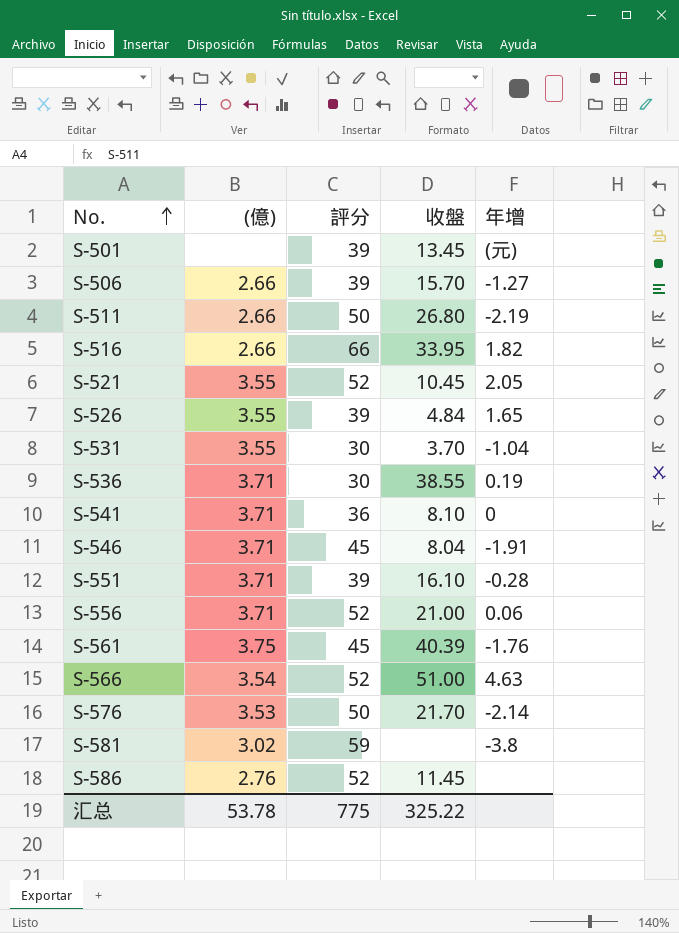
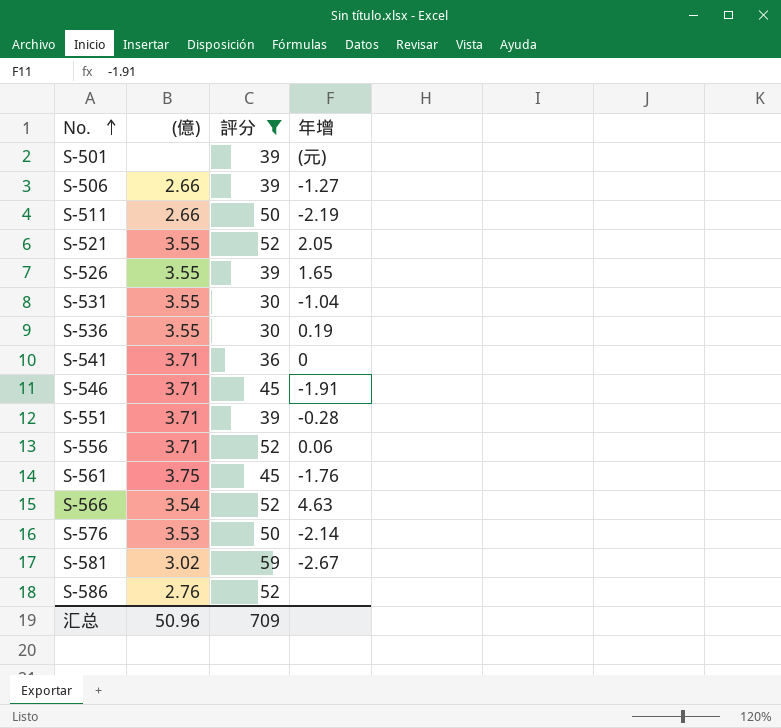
filter: none -> 評分 != 66
column 收盤 | position: 4 -> none
S-536 | (億): 3.71 -> 3.55
S-581 | 年增: -3.8 -> -2.67
汇总 | (億): 53.78 -> 50.96
汇总 | 評分: 775 -> 709

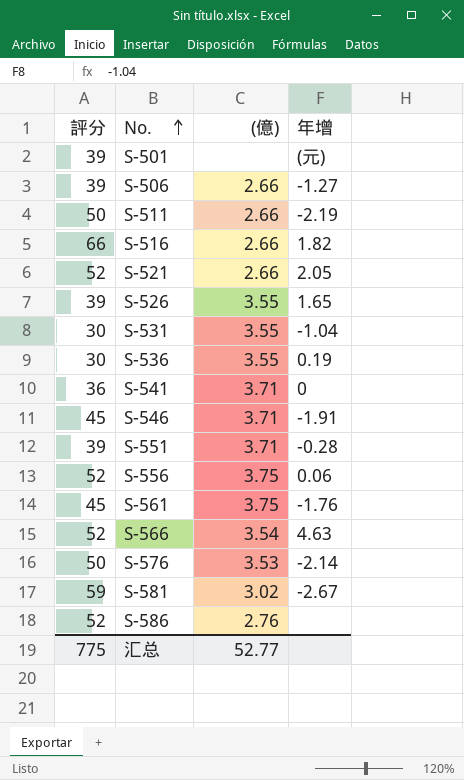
filter: 評分 != 66 -> none
column 評分 | position: 3 -> 1
S-521 | (億): 3.55 -> 2.66
S-556 | (億): 3.71 -> 3.75
汇总 | 評分: 709 -> 775
汇总 | (億): 50.96 -> 52.77

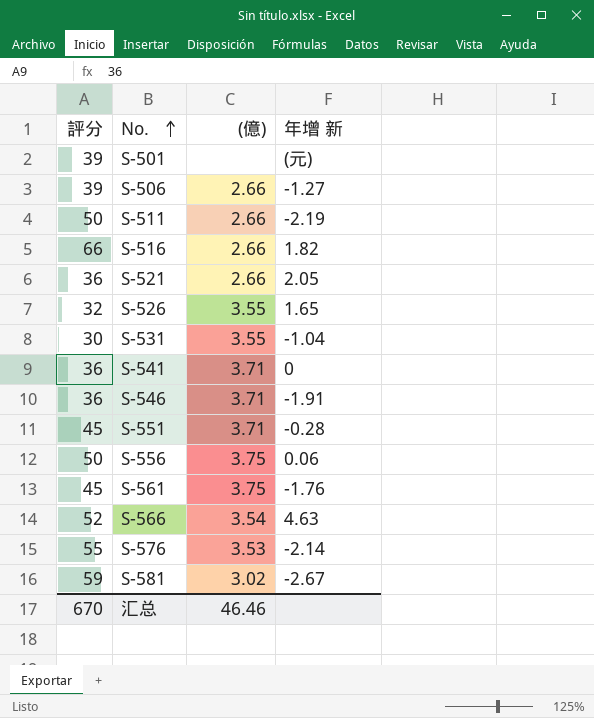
column name: 年增 -> 年增 新
row S-536: 30 | 3.55 | 0.19 -> none
row S-586: 52 | 2.76 | none -> none
S-521 | 評分: 52 -> 36
S-526 | 評分: 39 -> 32
S-546 | 評分: 45 -> 36
S-551 | 評分: 39 -> 45
S-556 | 評分: 52 -> 50
S-576 | 評分: 50 -> 55
汇总 | 評分: 775 -> 670
汇总 | (億): 52.77 -> 46.46

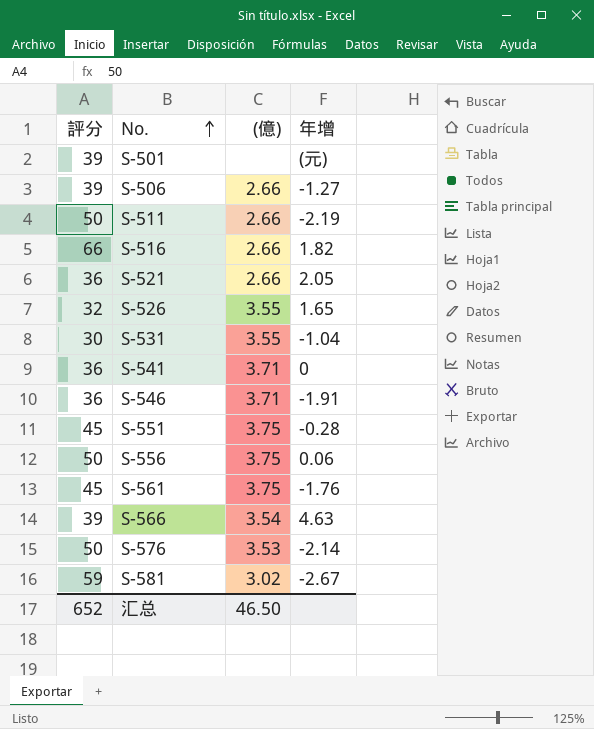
column name: 年增 新 -> 年增
S-551 | (億): 3.71 -> 3.75
S-566 | 評分: 52 -> 39
S-576 | 評分: 55 -> 50
汇总 | 評分: 670 -> 652
汇总 | (億): 46.46 -> 46.50

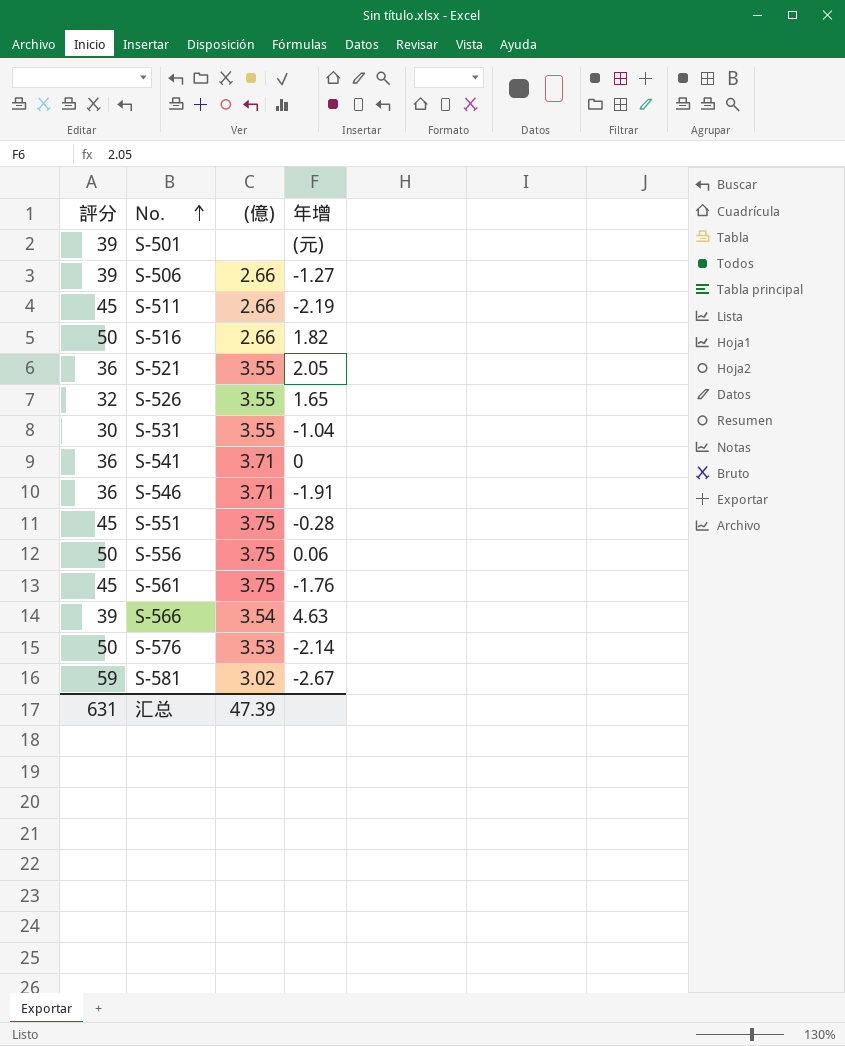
S-511 | 評分: 50 -> 45
S-516 | 評分: 66 -> 50
S-521 | (億): 2.66 -> 3.55
汇总 | 評分: 652 -> 631
汇总 | (億): 46.50 -> 47.39

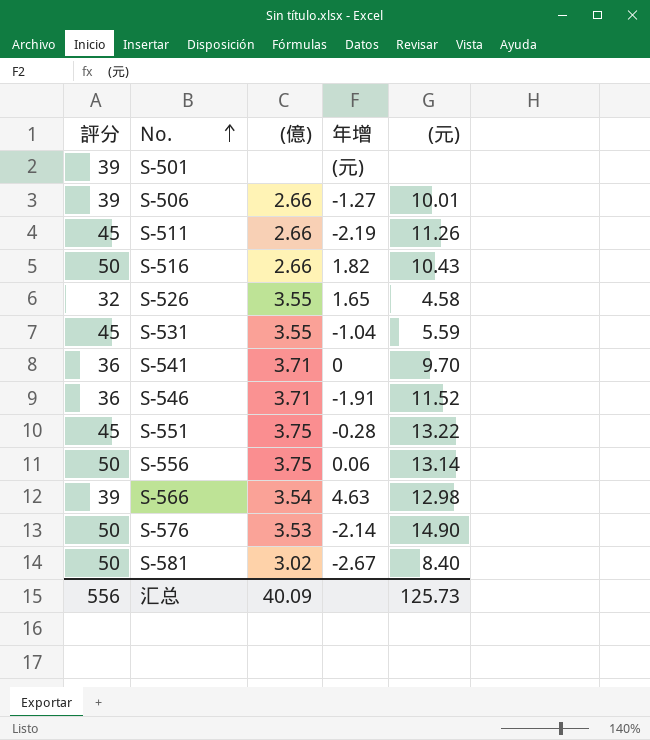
column (元) | position: none -> 5
row S-521: 36 | 3.55 | 2.05 -> none
row S-561: 45 | 3.75 | -1.76 -> none
S-531 | 評分: 30 -> 45
S-581 | 評分: 59 -> 50
汇总 | 評分: 631 -> 556
汇总 | (億): 47.39 -> 40.09

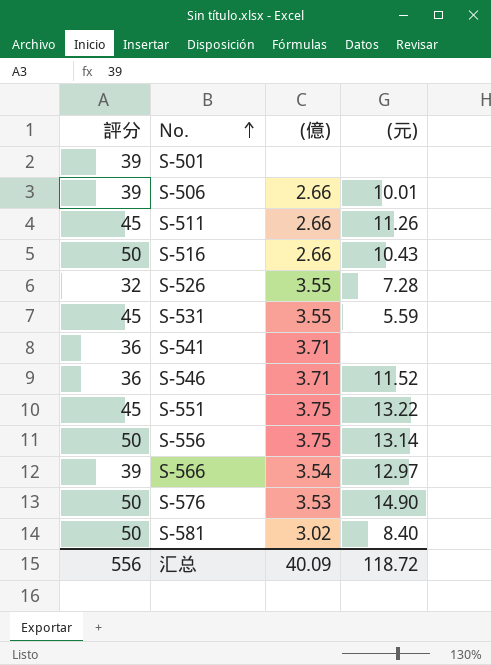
column 年增 | position: 4 -> none
S-526 | (元): 4.58 -> 7.28
S-541 | (元): 9.70 -> none
S-566 | (元): 12.98 -> 12.97
汇总 | (元): 125.73 -> 118.72

